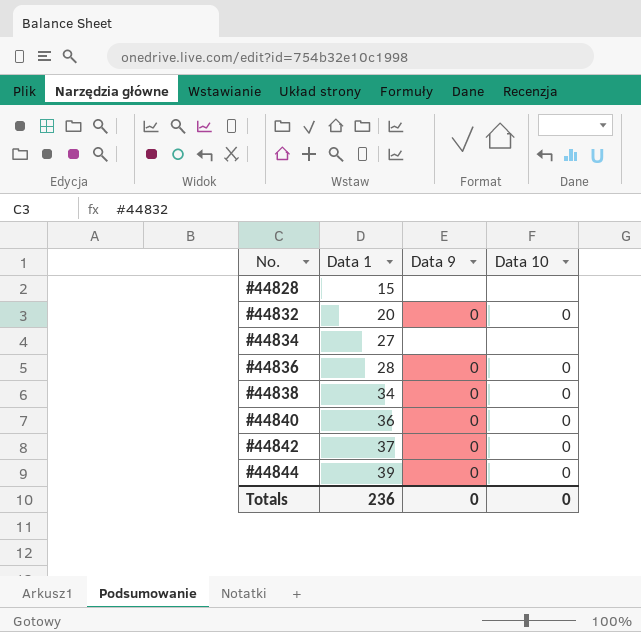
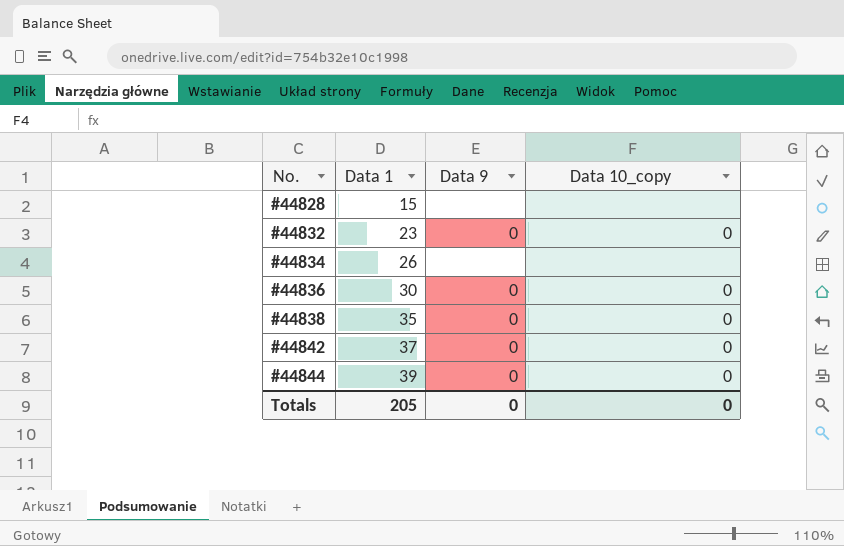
column name: Data 10 -> Data 10_copy
row #44840: 36 | 0 | 0 -> none
#44832 | Data 1: 20 -> 23
#44834 | Data 1: 27 -> 26
#44836 | Data 1: 28 -> 30
#44838 | Data 1: 34 -> 35
Totals | Data 1: 236 -> 205

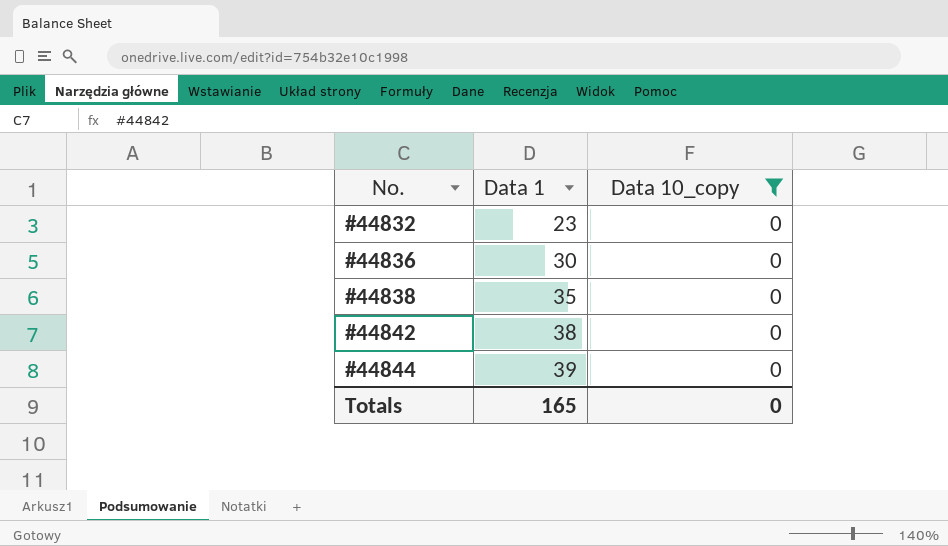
filter: none -> Data 10_copy = 0
column Data 9 | position: 3 -> none
#44842 | Data 1: 37 -> 38
Totals | Data 1: 205 -> 165

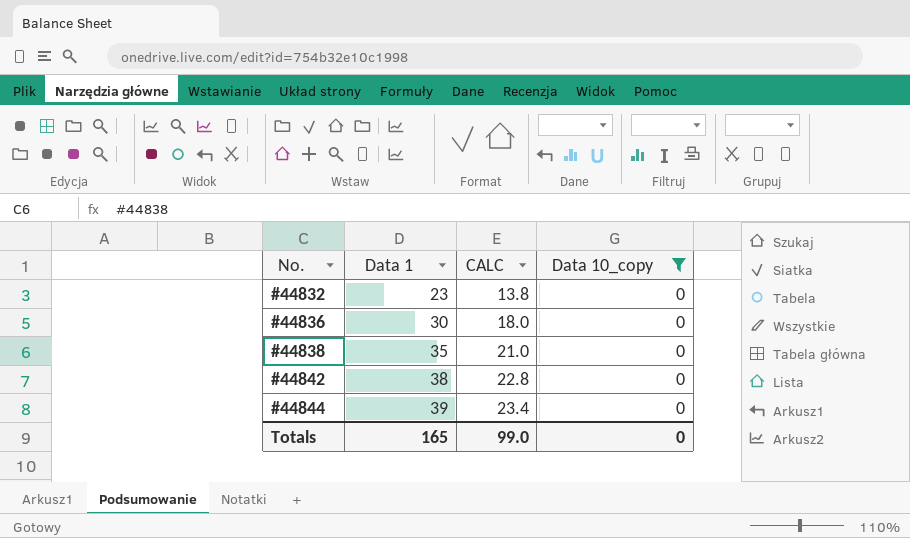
column CALC | formula: none -> [Data 1] * 0.6

